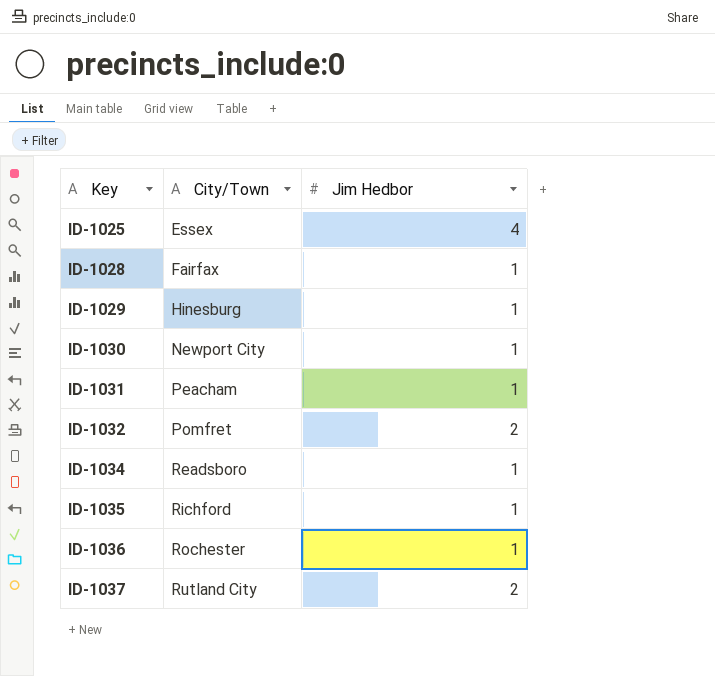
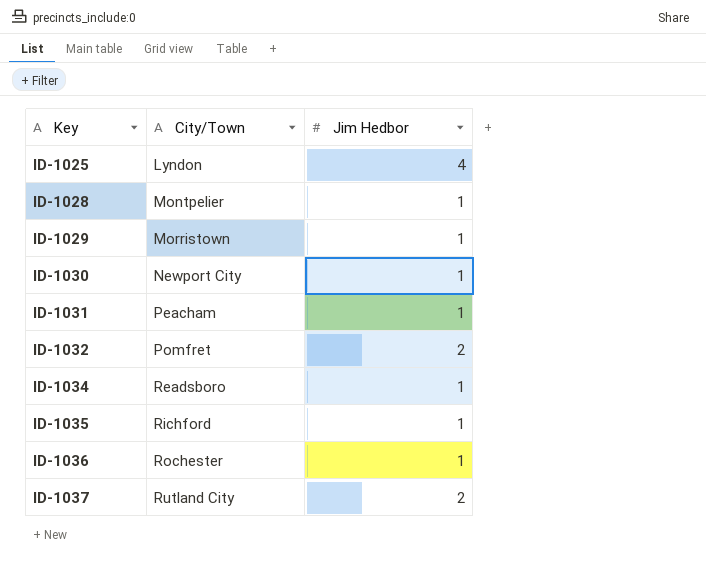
ID-1025 | City/Town: Essex -> Lyndon
ID-1028 | City/Town: Fairfax -> Montpelier
ID-1029 | City/Town: Hinesburg -> Morristown

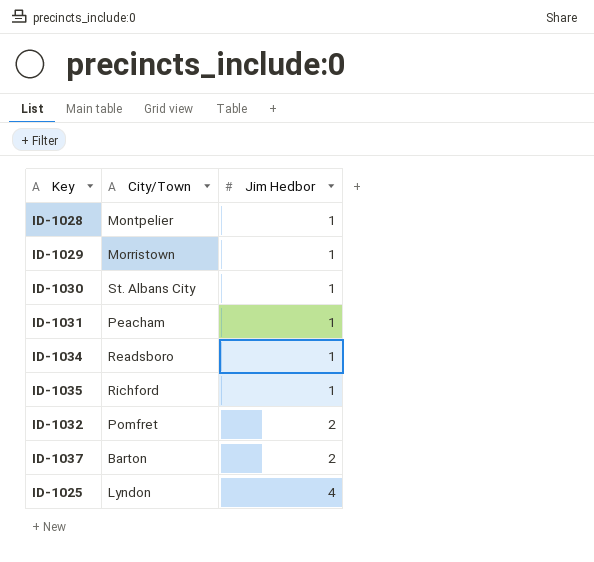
row order: Key ascending -> Jim Hedbor ascending
row ID-1036: Rochester | 1 -> none
ID-1030 | City/Town: Newport City -> St. Albans City
ID-1037 | City/Town: Rutland City -> Barton

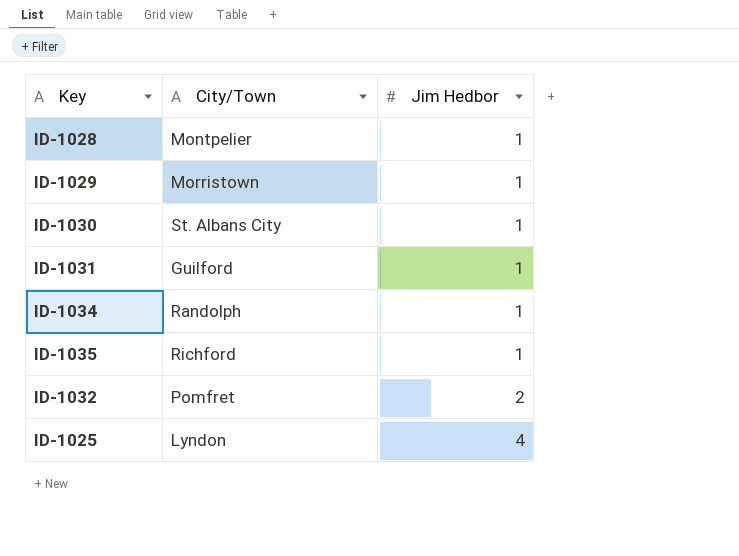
row ID-1037: Barton | 2 -> none
ID-1031 | City/Town: Peacham -> Guilford
ID-1034 | City/Town: Readsboro -> Randolph

